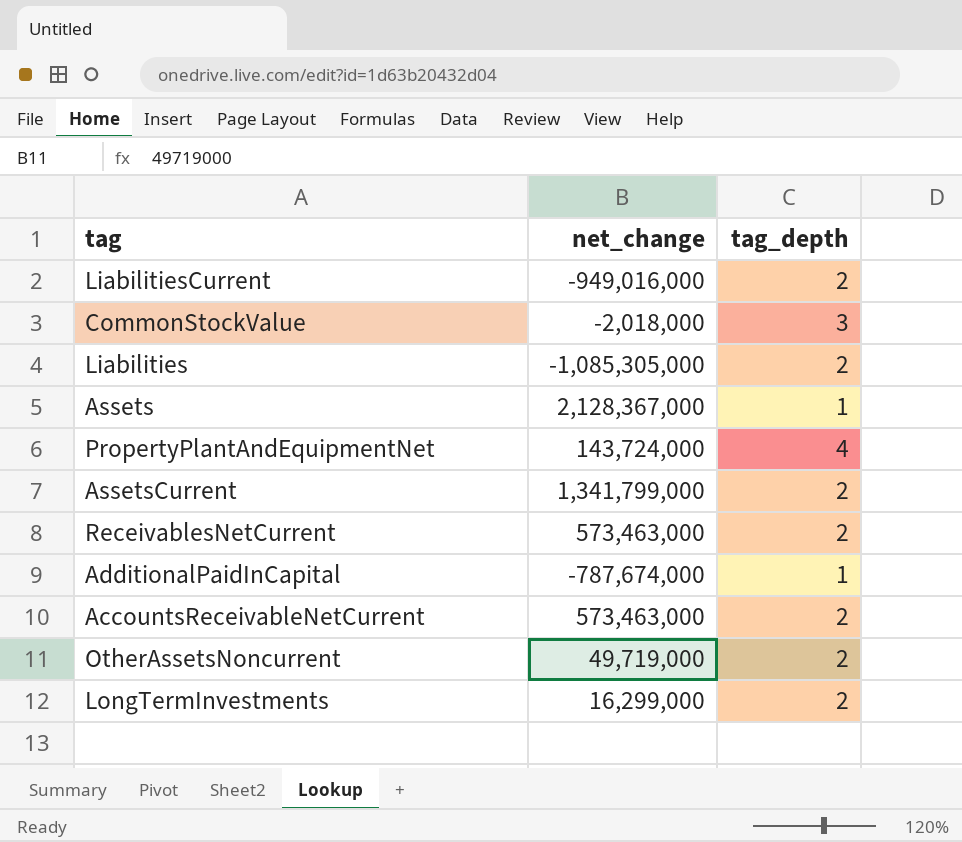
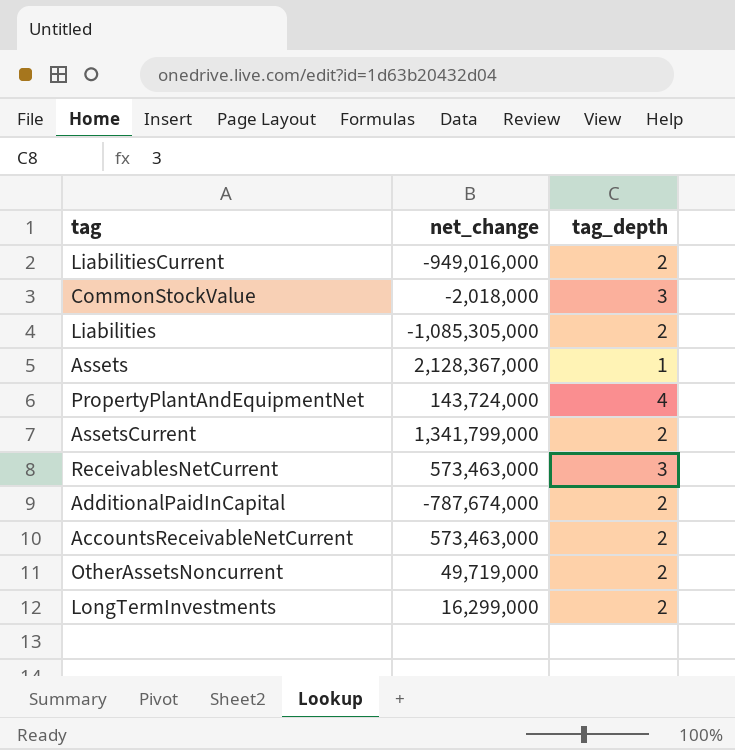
ReceivablesNetCurrent | tag_depth: 2 -> 3
AdditionalPaidInCapital | tag_depth: 1 -> 2

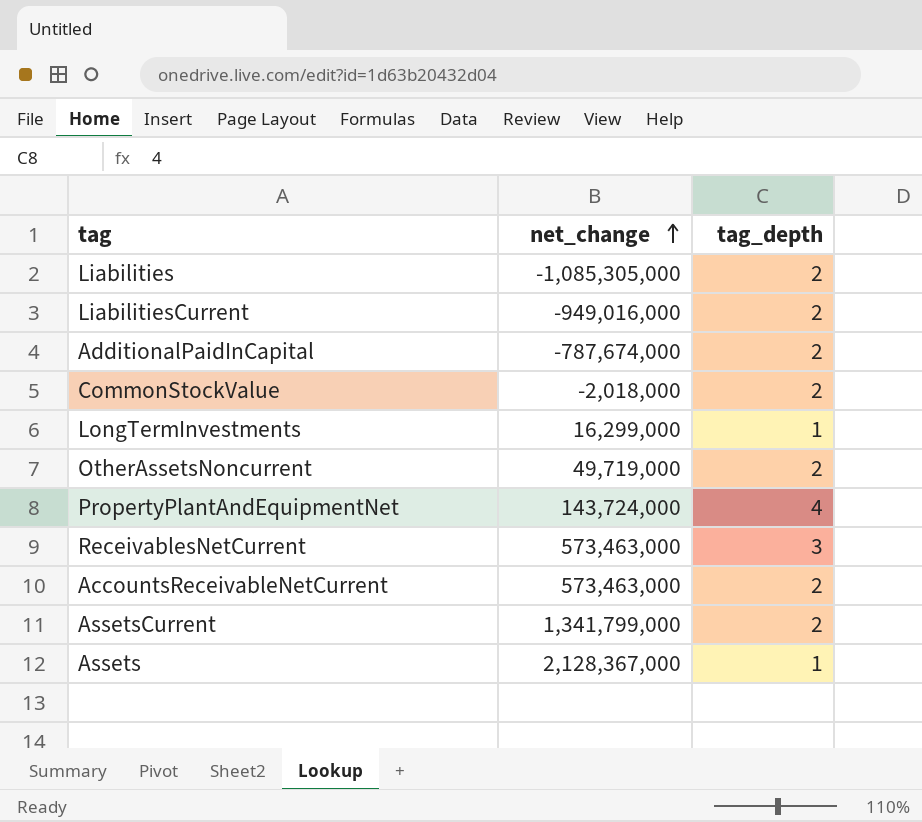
row order: none -> net_change ascending
CommonStockValue | tag_depth: 3 -> 2
LongTermInvestments | tag_depth: 2 -> 1

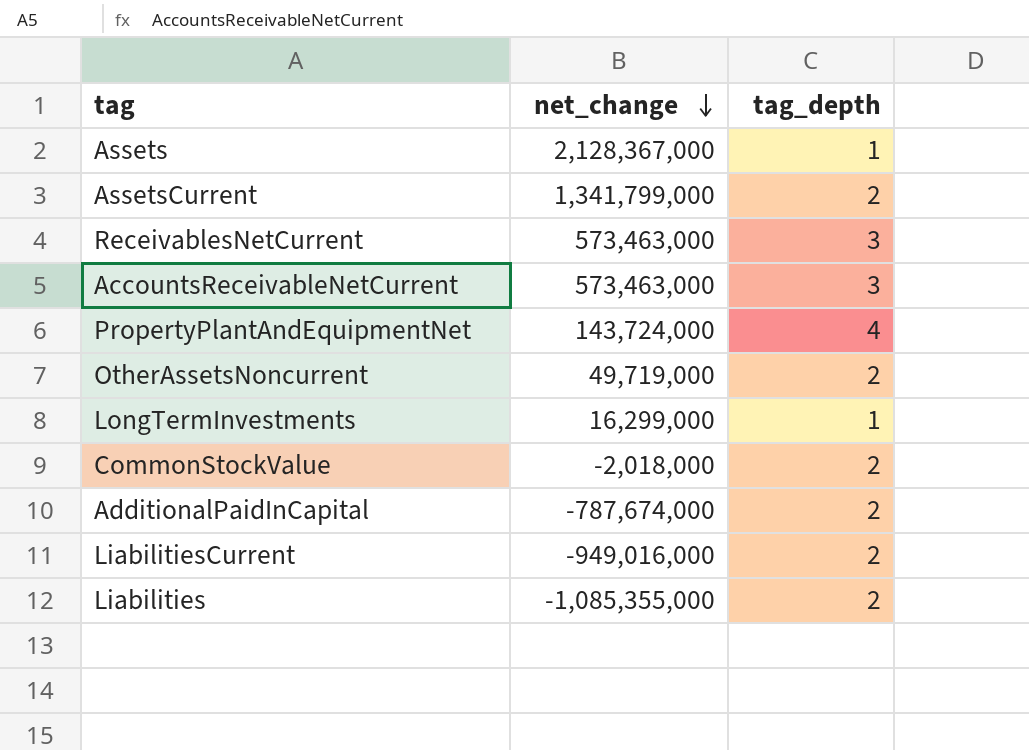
row order: net_change ascending -> net_change descending
AccountsReceivableNetCurrent | tag_depth: 2 -> 3
Liabilities | net_change: -1,085,305,000 -> -1,085,355,000

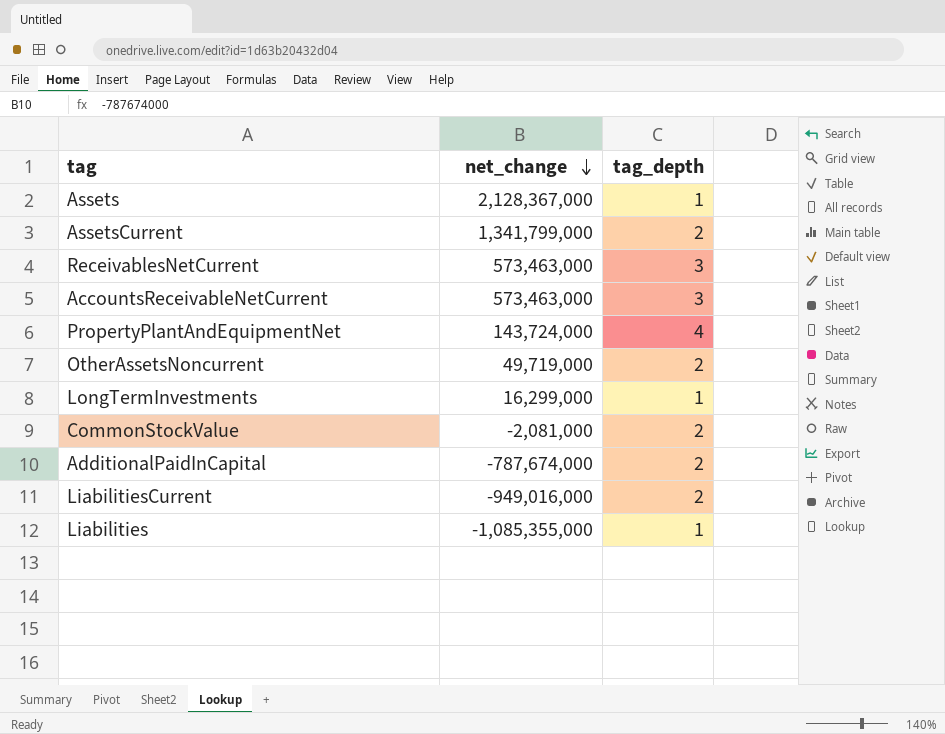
CommonStockValue | net_change: -2,018,000 -> -2,081,000
Liabilities | tag_depth: 2 -> 1

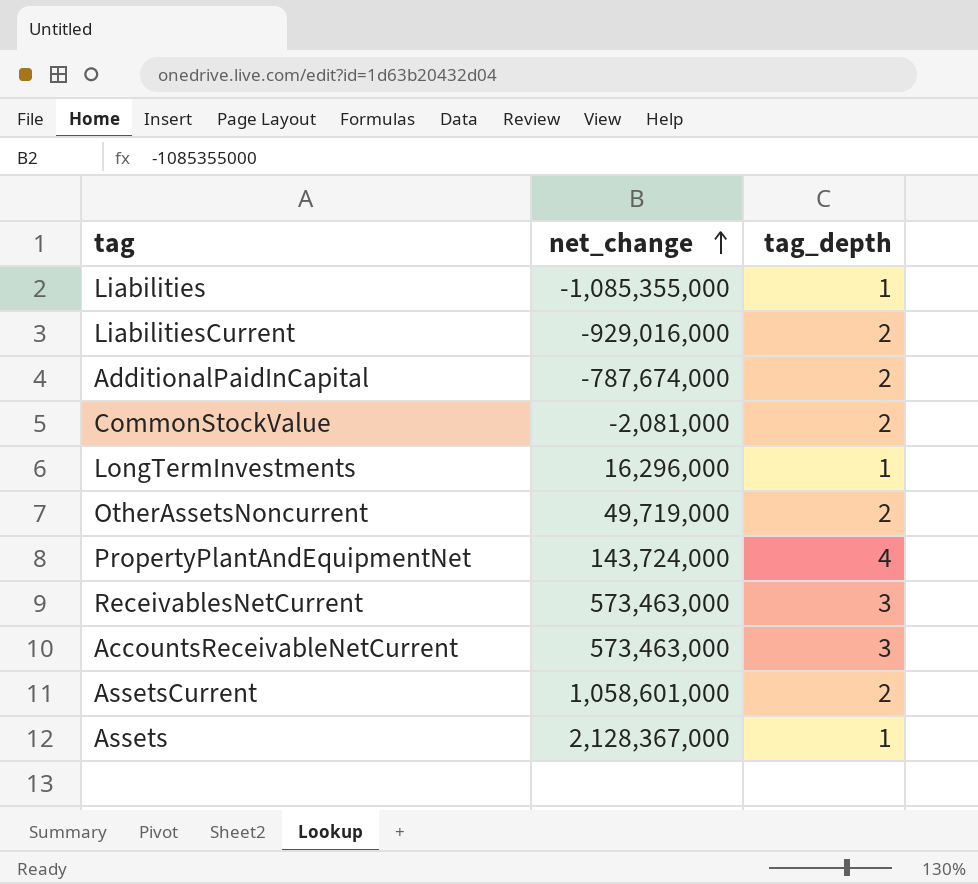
row order: net_change descending -> net_change ascending
LiabilitiesCurrent | net_change: -949,016,000 -> -929,016,000
LongTermInvestments | net_change: 16,299,000 -> 16,296,000
AssetsCurrent | net_change: 1,341,799,000 -> 1,058,601,000

